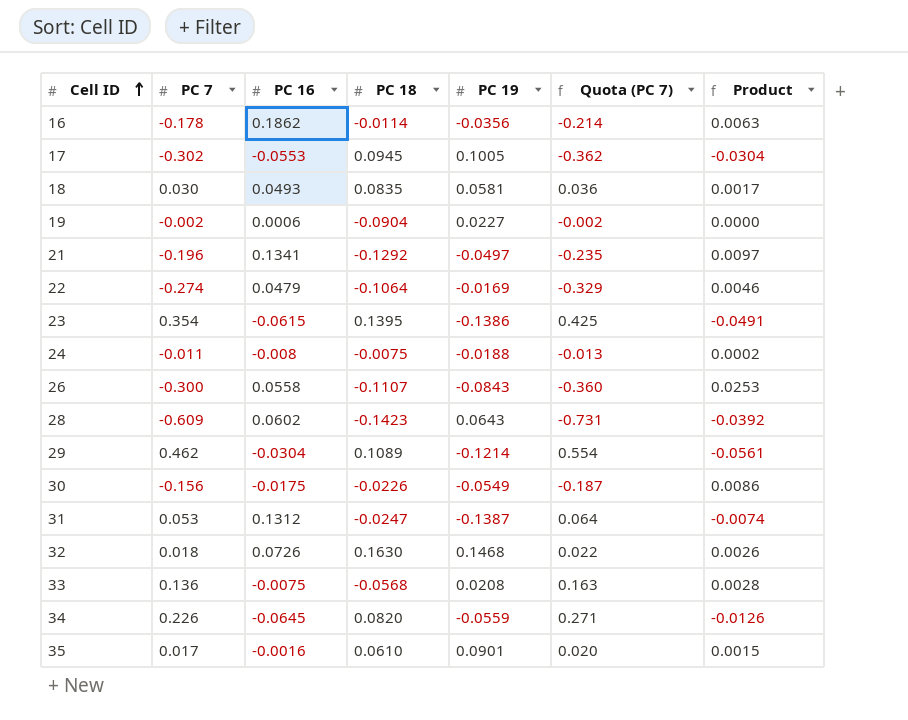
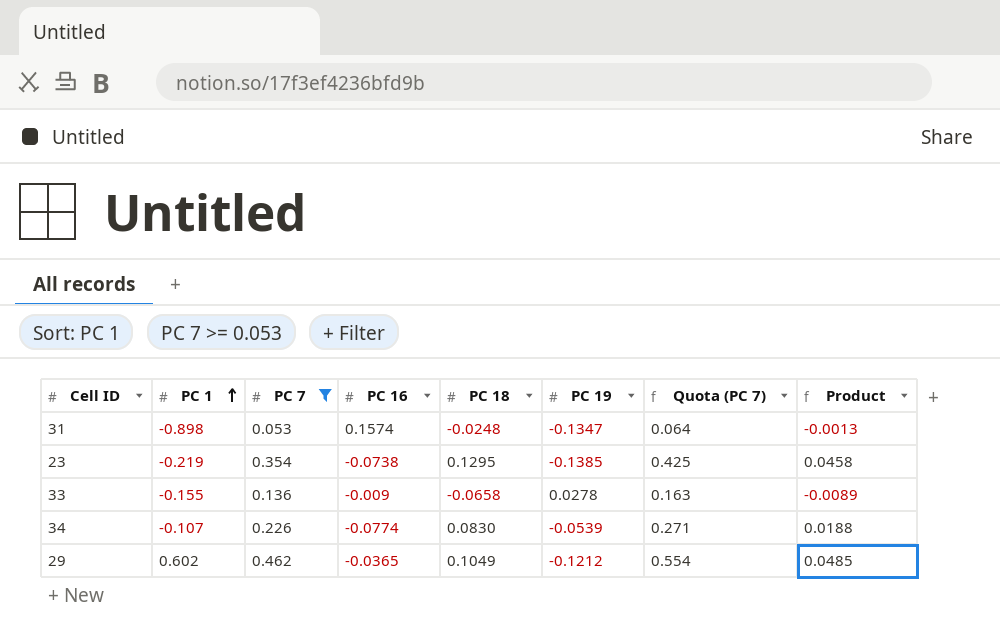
filter: none -> PC 7 >= 0.053
row order: Cell ID ascending -> PC 1 ascending
column PC 1 | position: none -> 2
column Product | formula: [PC 7] * [PC 19] -> [PC 7] * [PC 18]
31 | PC 16: 0.1312 -> 0.1574
31 | PC 18: -0.0247 -> -0.0248
31 | PC 19: -0.1387 -> -0.1347
23 | PC 16: -0.0615 -> -0.0738
23 | PC 18: 0.1395 -> 0.1295
23 | PC 19: -0.1386 -> -0.1385
33 | PC 16: -0.0075 -> -0.009
33 | PC 18: -0.0568 -> -0.0658
33 | PC 19: 0.0208 -> 0.0278
34 | PC 16: -0.0645 -> -0.0774
34 | PC 18: 0.0820 -> 0.0830
34 | PC 19: -0.0559 -> -0.0539
29 | PC 16: -0.0304 -> -0.0365
29 | PC 18: 0.1089 -> 0.1049
29 | PC 19: -0.1214 -> -0.1212

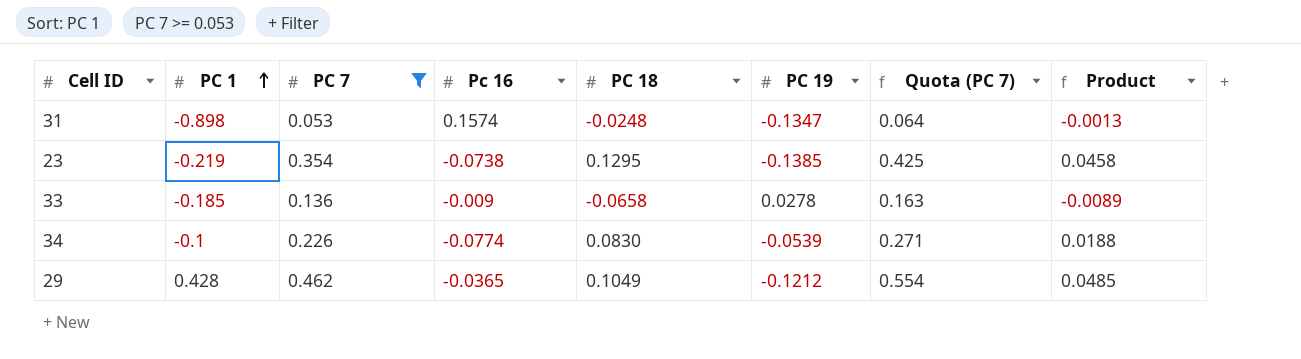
column name: PC 16 -> Pc 16
33 | PC 1: -0.155 -> -0.185
34 | PC 1: -0.107 -> -0.1
29 | PC 1: 0.602 -> 0.428

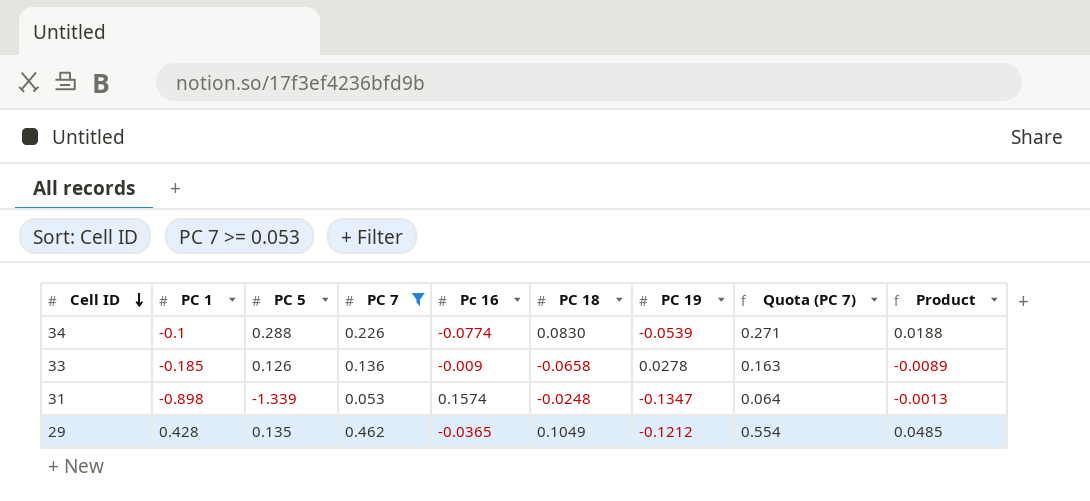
row order: PC 1 ascending -> Cell ID descending
column PC 5 | position: none -> 3
row 23: -0.219 | 0.354 | -0.0738 | 0.1295 | -0.1385 | 0.425 | 0.0458 -> none

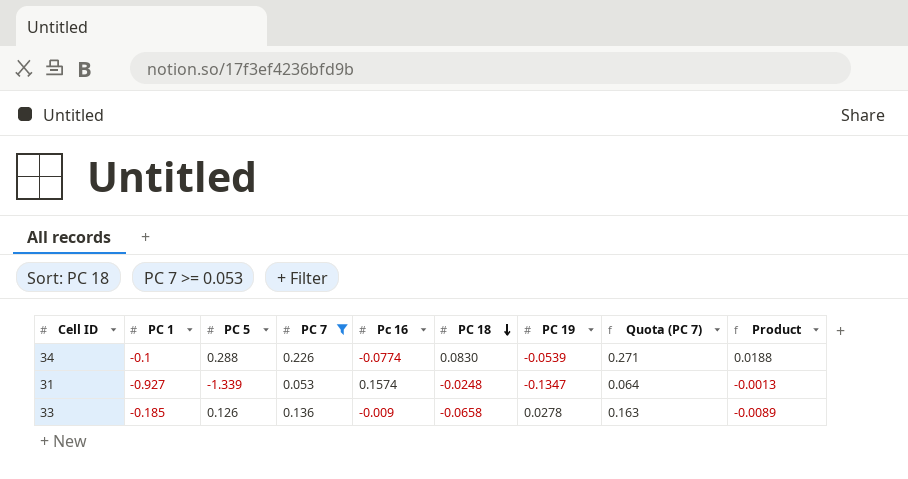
row order: Cell ID descending -> PC 18 descending
row 29: 0.428 | 0.135 | 0.462 | -0.0365 | 0.1049 | -0.1212 | 0.554 | 0.0485 -> none
31 | PC 1: -0.898 -> -0.927

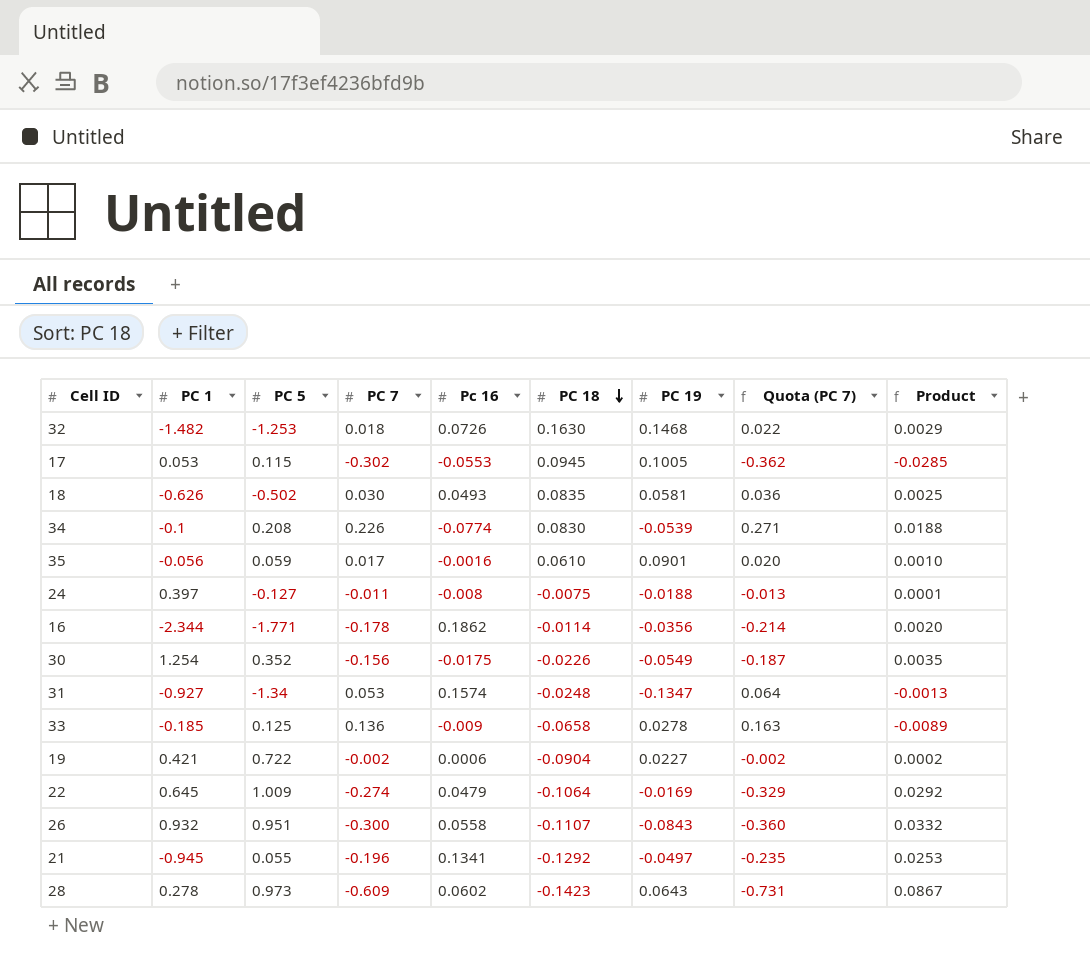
filter: PC 7 >= 0.053 -> none
34 | PC 5: 0.288 -> 0.208
31 | PC 5: -1.339 -> -1.34
33 | PC 5: 0.126 -> 0.125

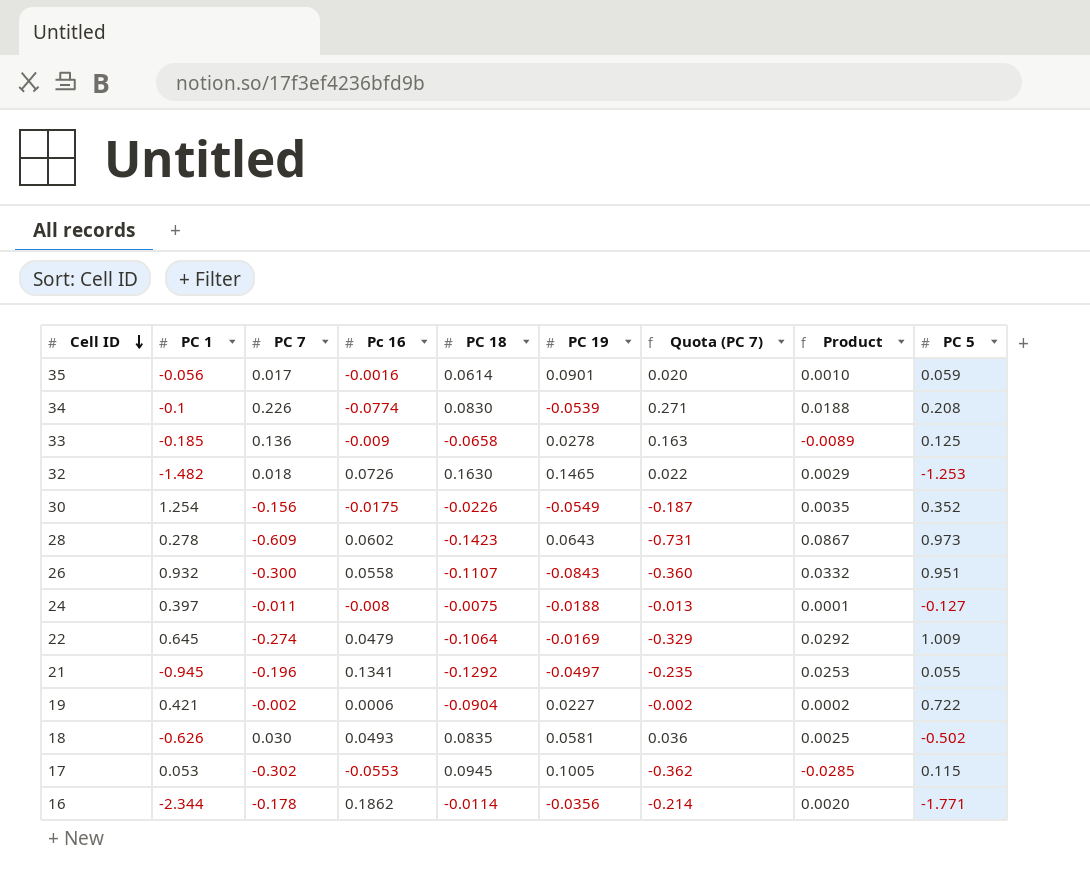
row order: PC 18 descending -> Cell ID descending
column PC 5 | position: 3 -> 9
row 31: -0.927 | -1.34 | 0.053 | 0.1574 | -0.0248 | -0.1347 | 0.064 | -0.0013 -> none
35 | PC 18: 0.0610 -> 0.0614
32 | PC 19: 0.1468 -> 0.1465

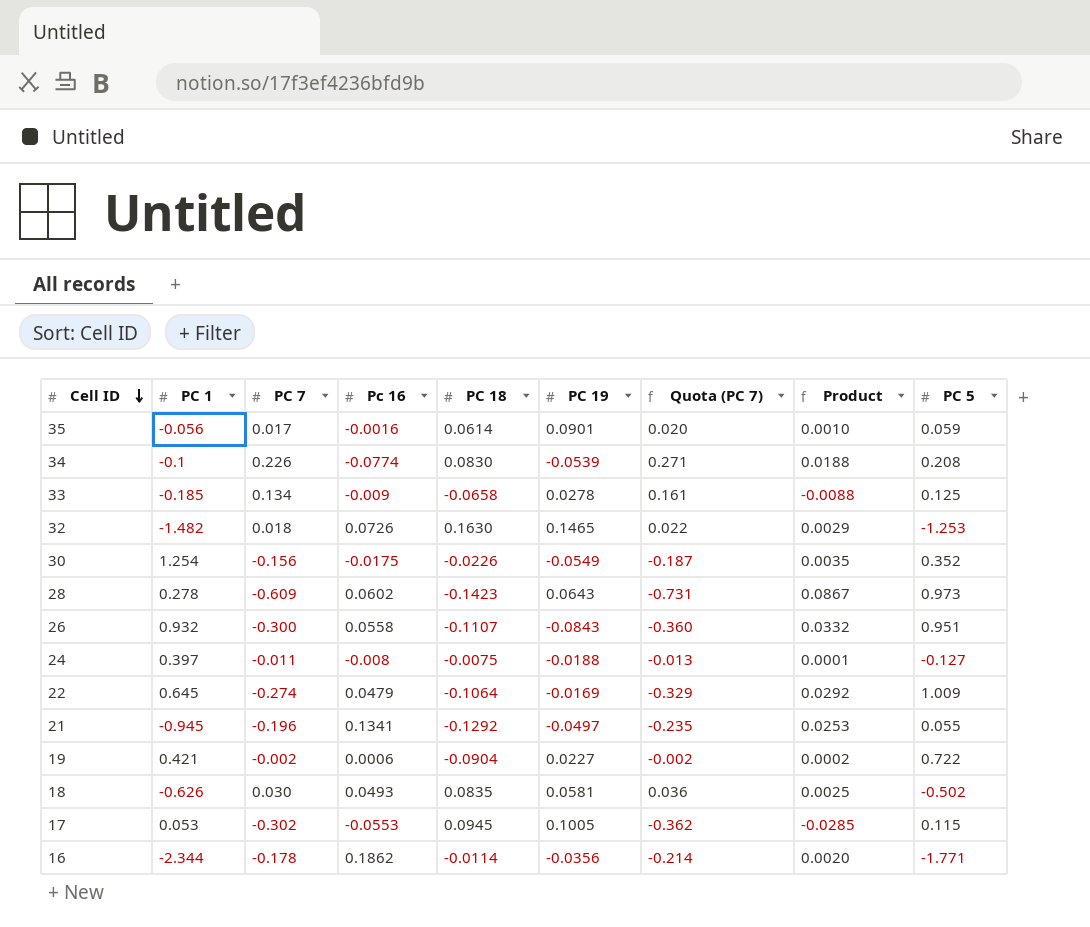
33 | PC 7: 0.136 -> 0.134
33 | Quota (PC 7): 0.163 -> 0.161
33 | Product: -0.0089 -> -0.0088

